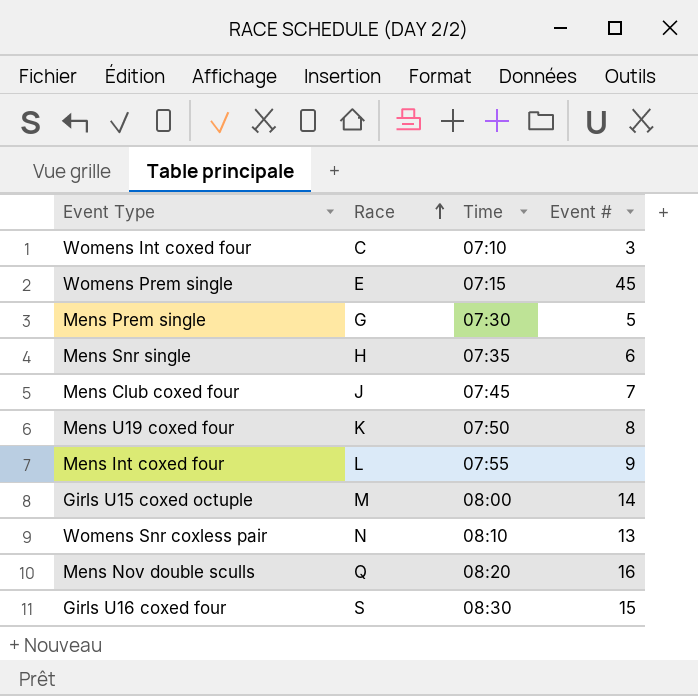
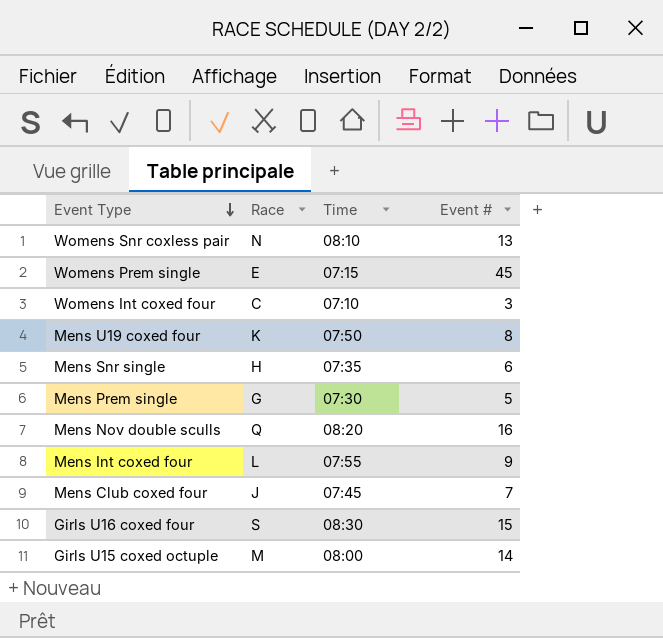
row order: Race ascending -> Event Type descending

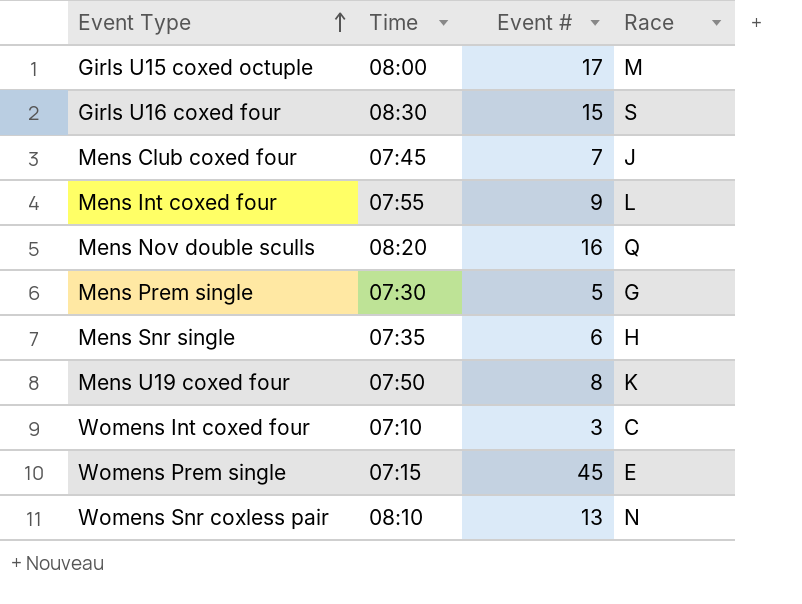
row order: Event Type descending -> Event Type ascending
column Race | position: 2 -> 4
Girls U15 coxed octuple | Event #: 14 -> 17

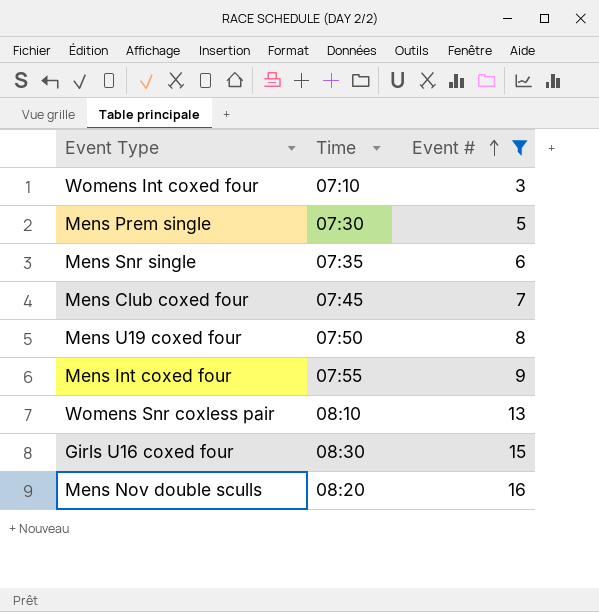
filter: none -> Event # <= 16
row order: Event Type ascending -> Event # ascending
column Race | position: 4 -> none

